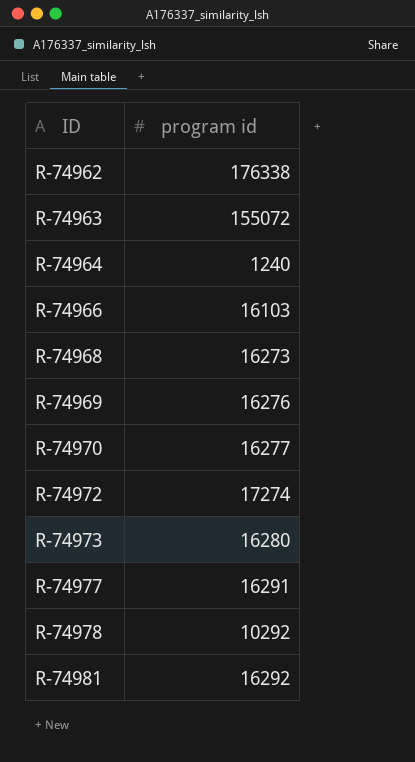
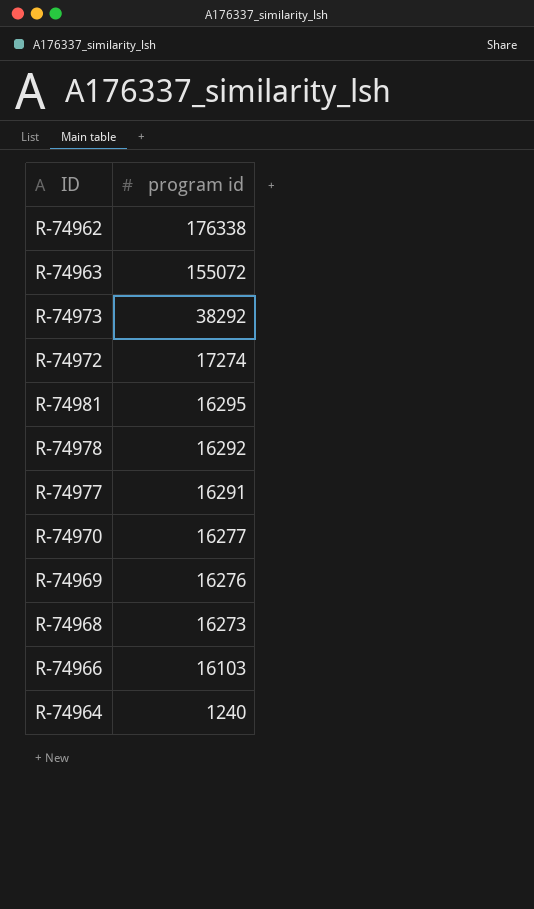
row order: ID ascending -> program id descending
R-74973 | program id: 16280 -> 38292
R-74981 | program id: 16292 -> 16295
R-74978 | program id: 10292 -> 16292

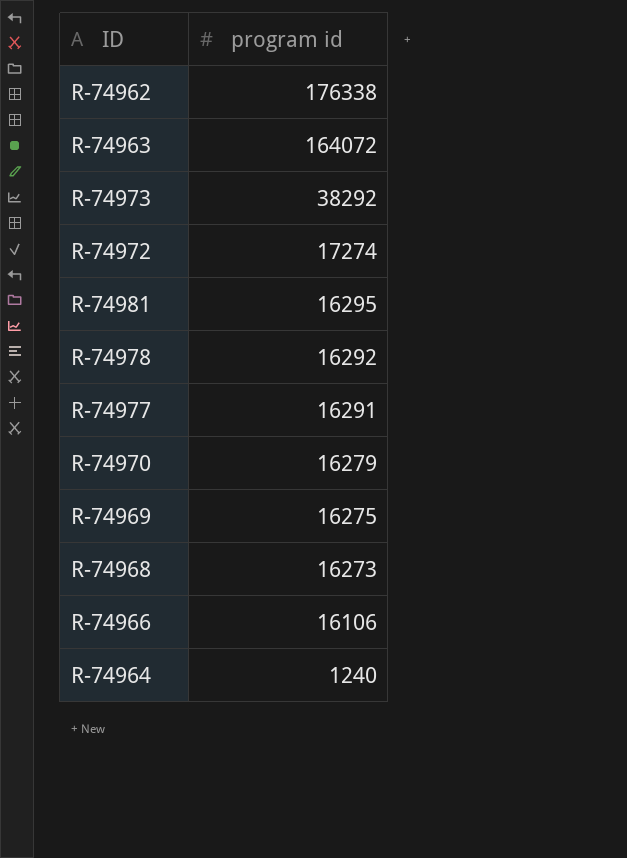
R-74963 | program id: 155072 -> 164072
R-74970 | program id: 16277 -> 16279
R-74969 | program id: 16276 -> 16275
R-74966 | program id: 16103 -> 16106

